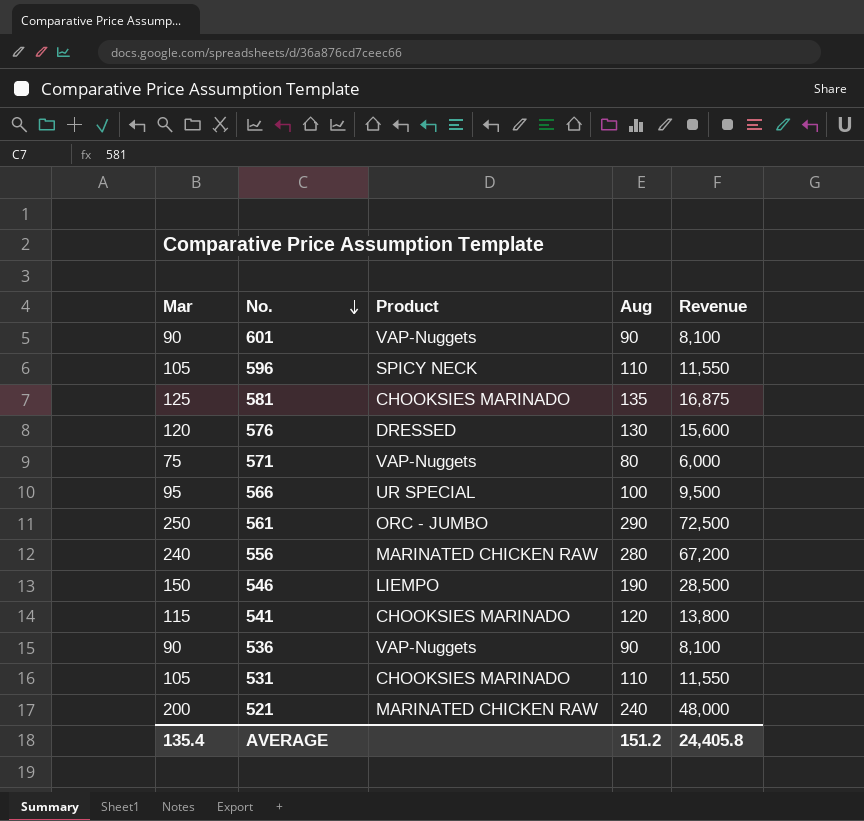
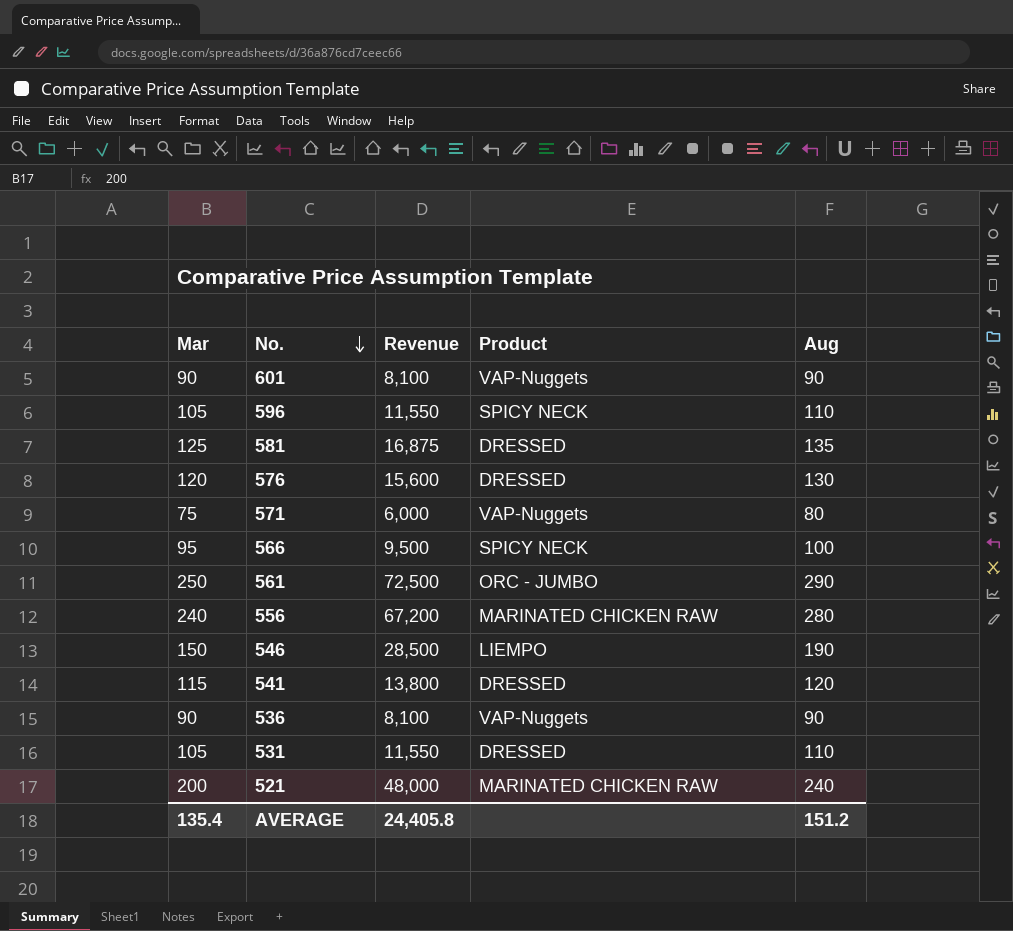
column Revenue | position: 5 -> 3
581 | Product: CHOOKSIES MARINADO -> DRESSED
566 | Product: UR SPECIAL -> SPICY NECK
541 | Product: CHOOKSIES MARINADO -> DRESSED
531 | Product: CHOOKSIES MARINADO -> DRESSED

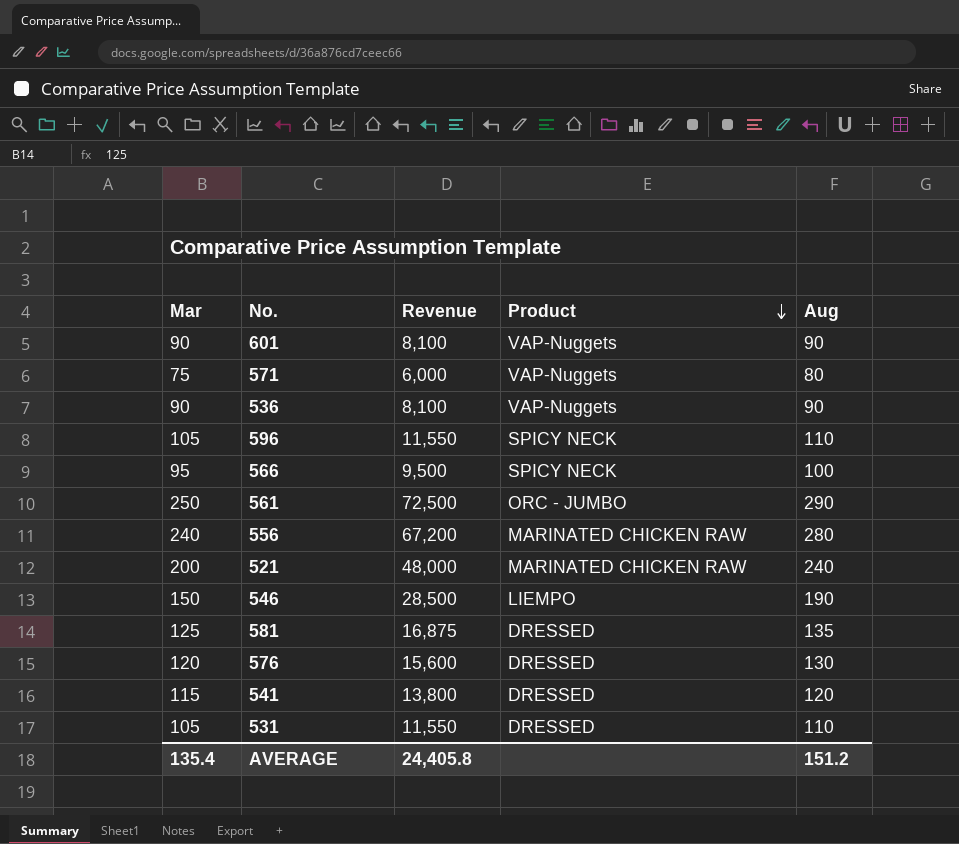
row order: No. descending -> Product descending

